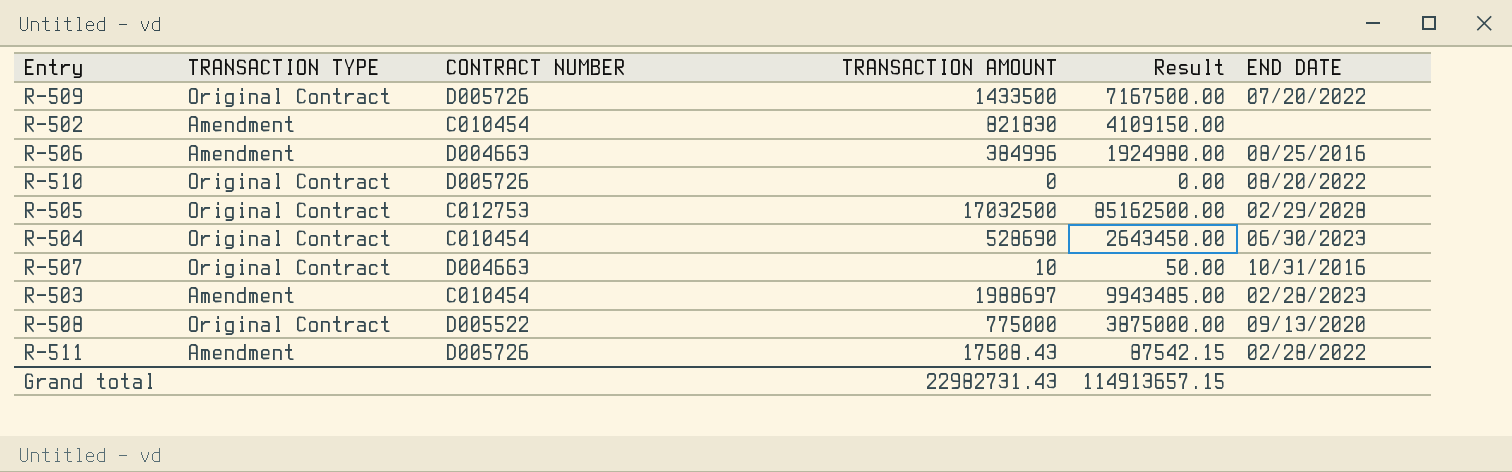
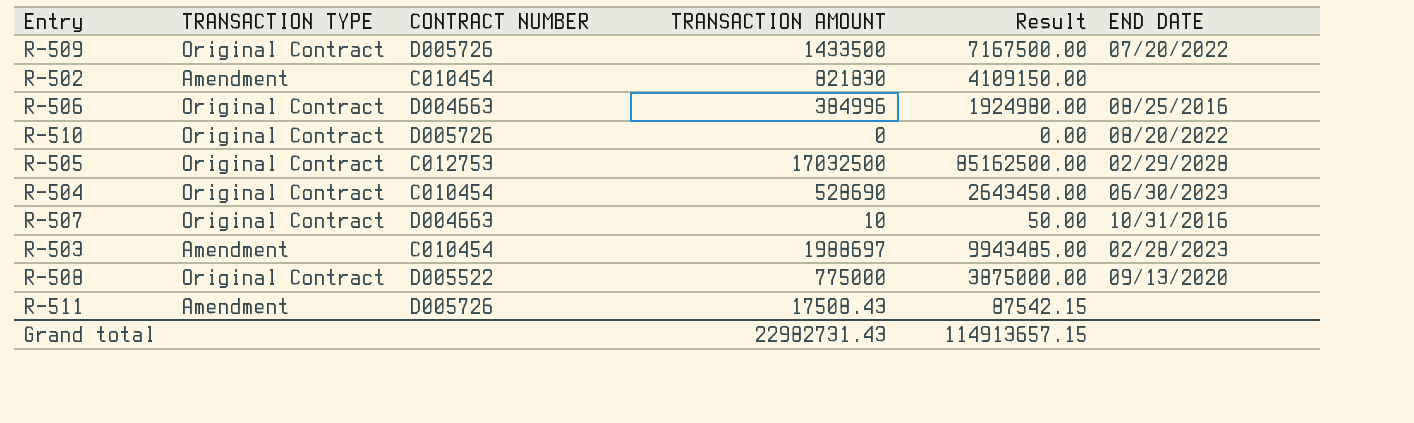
R-506 | TRANSACTION TYPE: Amendment -> Original Contract
R-511 | END DATE: 02/28/2022 -> none

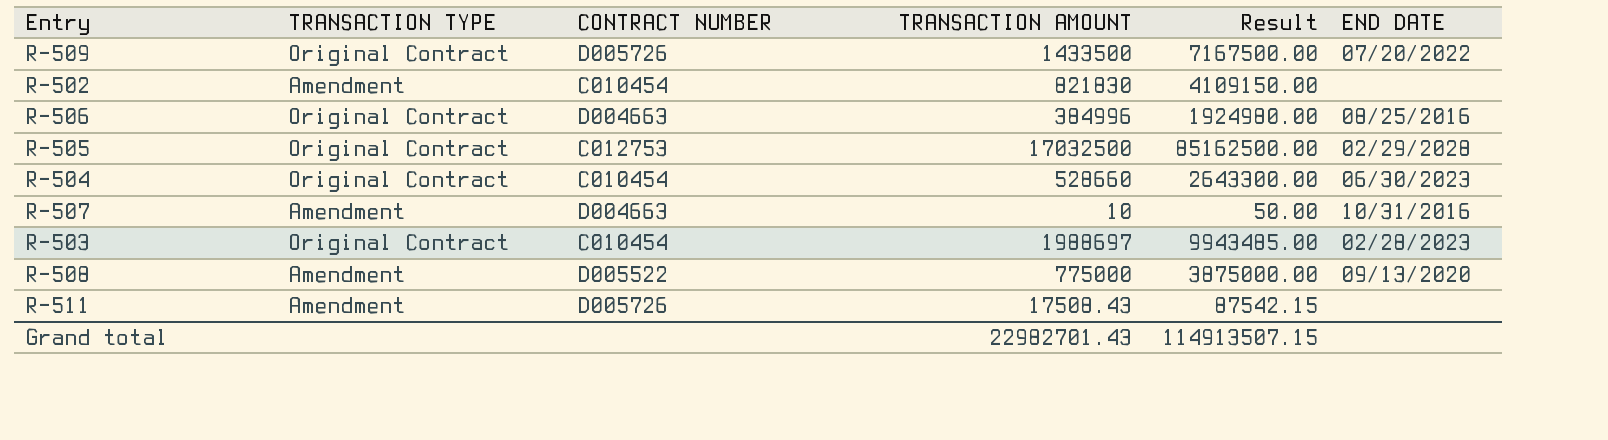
row R-510: Original Contract | D005726 | 0 | 0.00 | 08/20/2022 -> none
R-504 | TRANSACTION AMOUNT: 528690 -> 528660
R-504 | Result: 2643450.00 -> 2643300.00
R-507 | TRANSACTION TYPE: Original Contract -> Amendment
R-503 | TRANSACTION TYPE: Amendment -> Original Contract
R-508 | TRANSACTION TYPE: Original Contract -> Amendment
Grand total | TRANSACTION AMOUNT: 22982731.43 -> 22982701.43
Grand total | Result: 114913657.15 -> 114913507.15

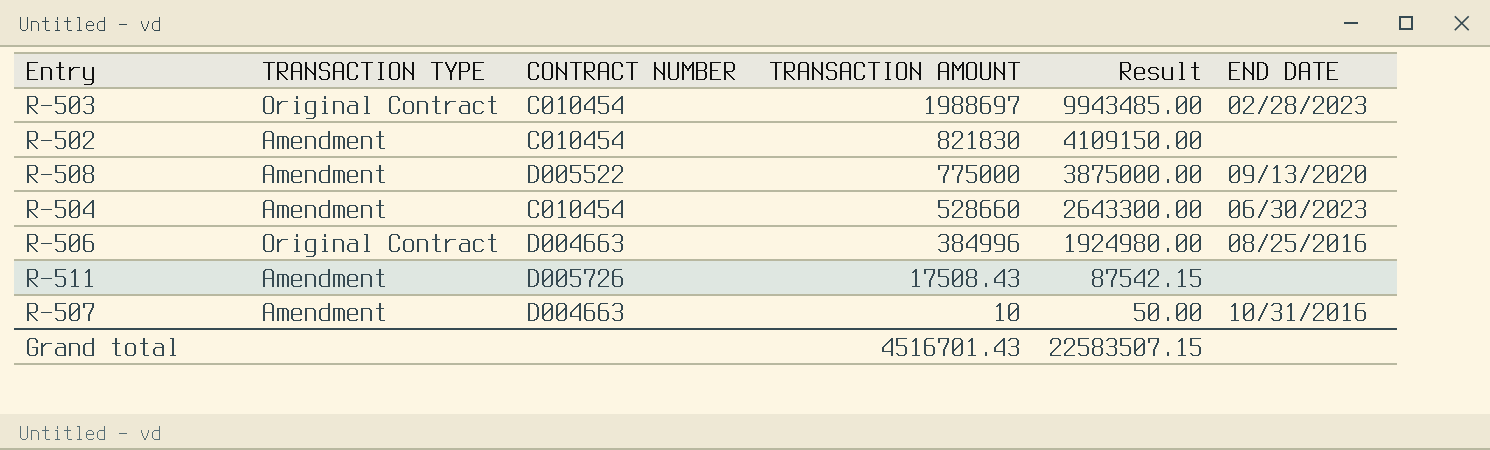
row order: none -> TRANSACTION AMOUNT descending
row R-509: Original Contract | D005726 | 1433500 | 7167500.00 | 07/20/2022 -> none
row R-505: Original Contract | C012753 | 17032500 | 85162500.00 | 02/29/2028 -> none
R-504 | TRANSACTION TYPE: Original Contract -> Amendment
Grand total | TRANSACTION AMOUNT: 22982701.43 -> 4516701.43
Grand total | Result: 114913507.15 -> 22583507.15

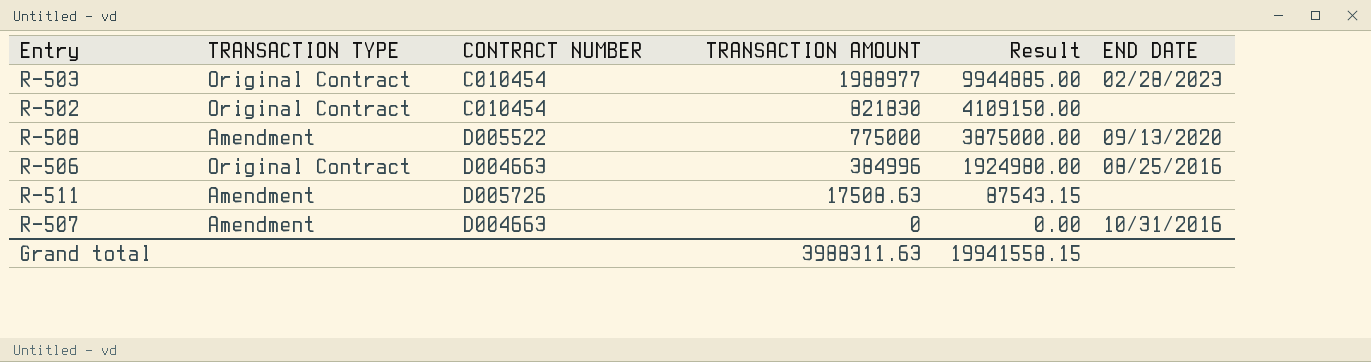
row R-504: Amendment | C010454 | 528660 | 2643300.00 | 06/30/2023 -> none
R-503 | TRANSACTION AMOUNT: 1988697 -> 1988977
R-503 | Result: 9943485.00 -> 9944885.00
R-502 | TRANSACTION TYPE: Amendment -> Original Contract
R-511 | TRANSACTION AMOUNT: 17508.43 -> 17508.63
R-511 | Result: 87542.15 -> 87543.15
R-507 | TRANSACTION AMOUNT: 10 -> 0
R-507 | Result: 50.00 -> 0.00
Grand total | TRANSACTION AMOUNT: 4516701.43 -> 3988311.63
Grand total | Result: 22583507.15 -> 19941558.15

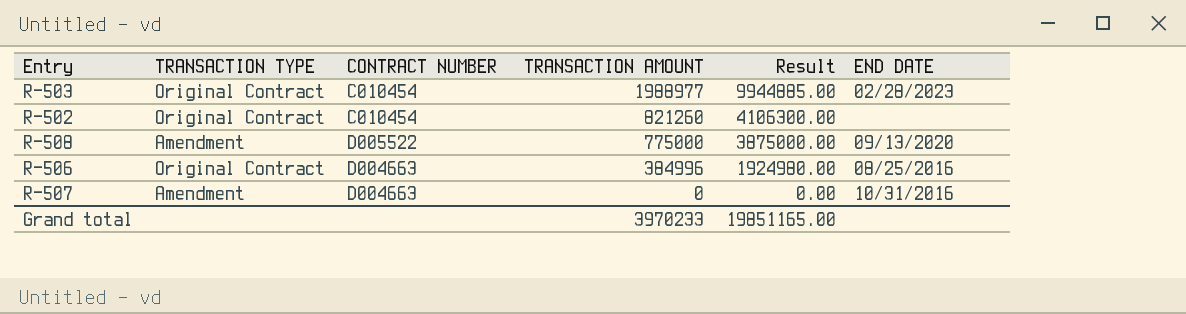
row R-511: Amendment | D005726 | 17508.63 | 87543.15 | none -> none
R-502 | TRANSACTION AMOUNT: 821830 -> 821260
R-502 | Result: 4109150.00 -> 4106300.00
Grand total | TRANSACTION AMOUNT: 3988311.63 -> 3970233
Grand total | Result: 19941558.15 -> 19851165.00

